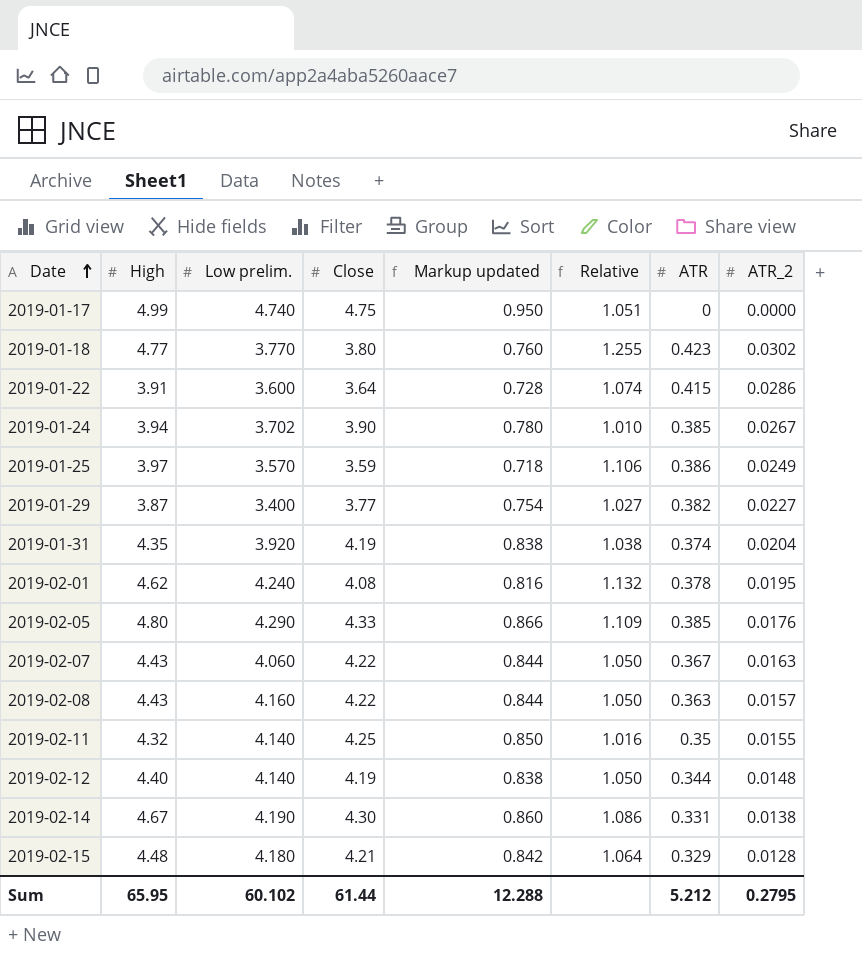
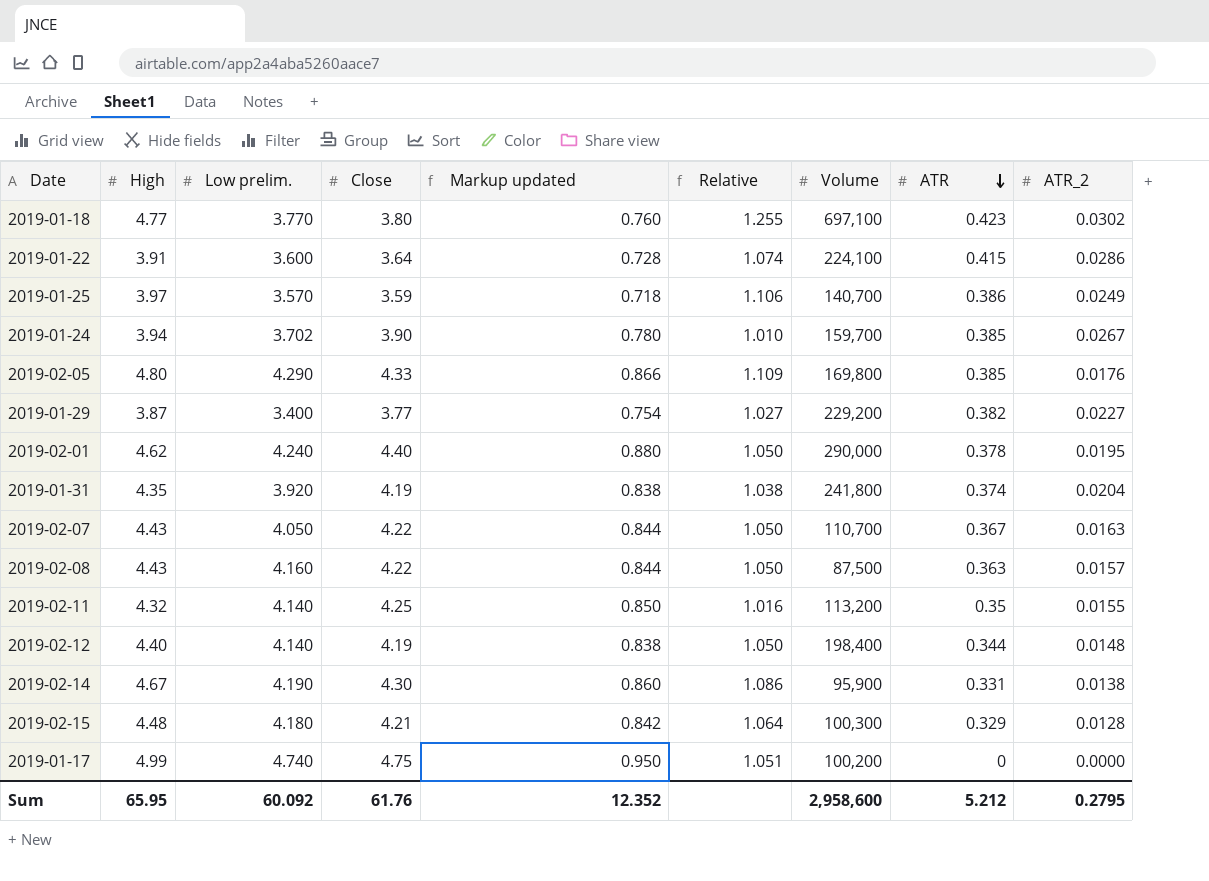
row order: Date ascending -> ATR descending
column Volume | position: none -> 7
2019-02-01 | Close: 4.08 -> 4.40
2019-02-01 | Markup updated: 0.816 -> 0.880
2019-02-01 | Relative: 1.132 -> 1.050
2019-02-07 | Low prelim.: 4.060 -> 4.050
Sum | Low prelim.: 60.102 -> 60.092
Sum | Close: 61.44 -> 61.76
Sum | Markup updated: 12.288 -> 12.352

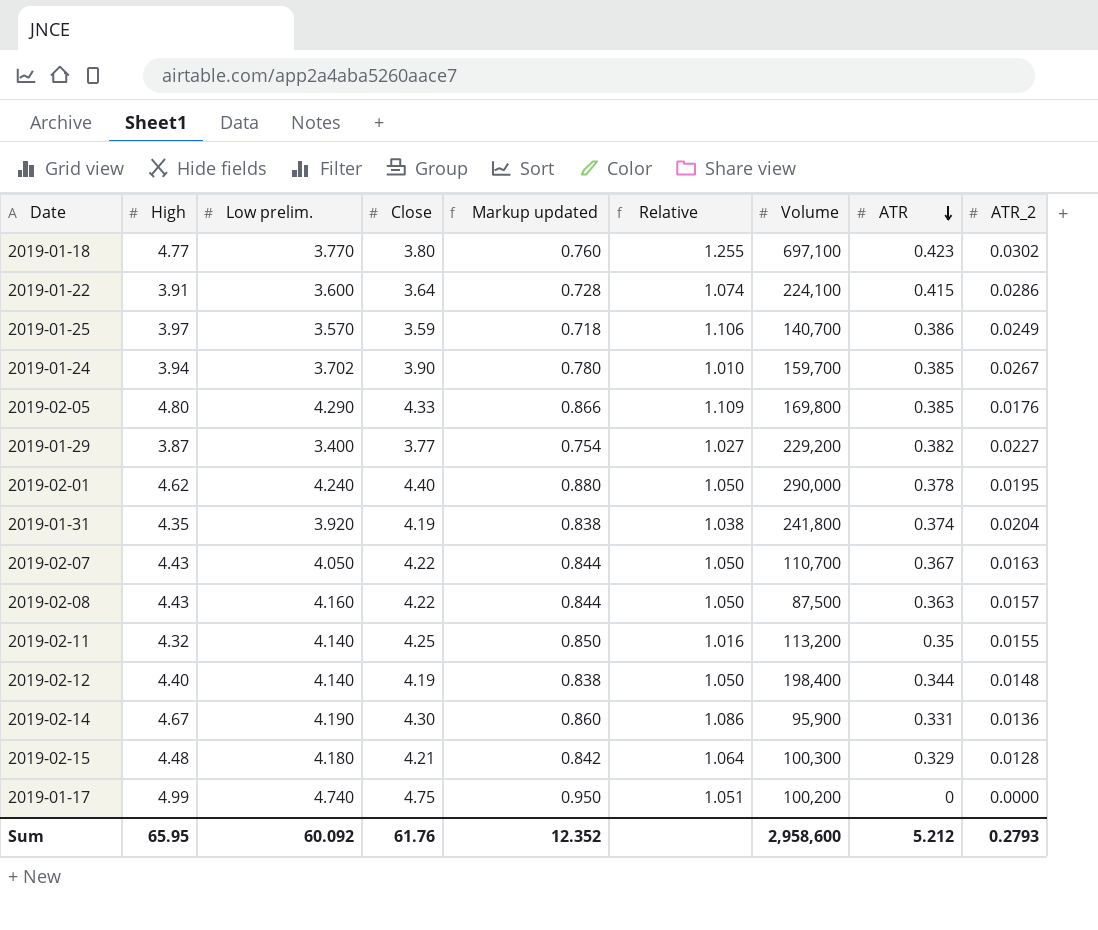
2019-02-14 | ATR_2: 0.0138 -> 0.0136
Sum | ATR_2: 0.2795 -> 0.2793

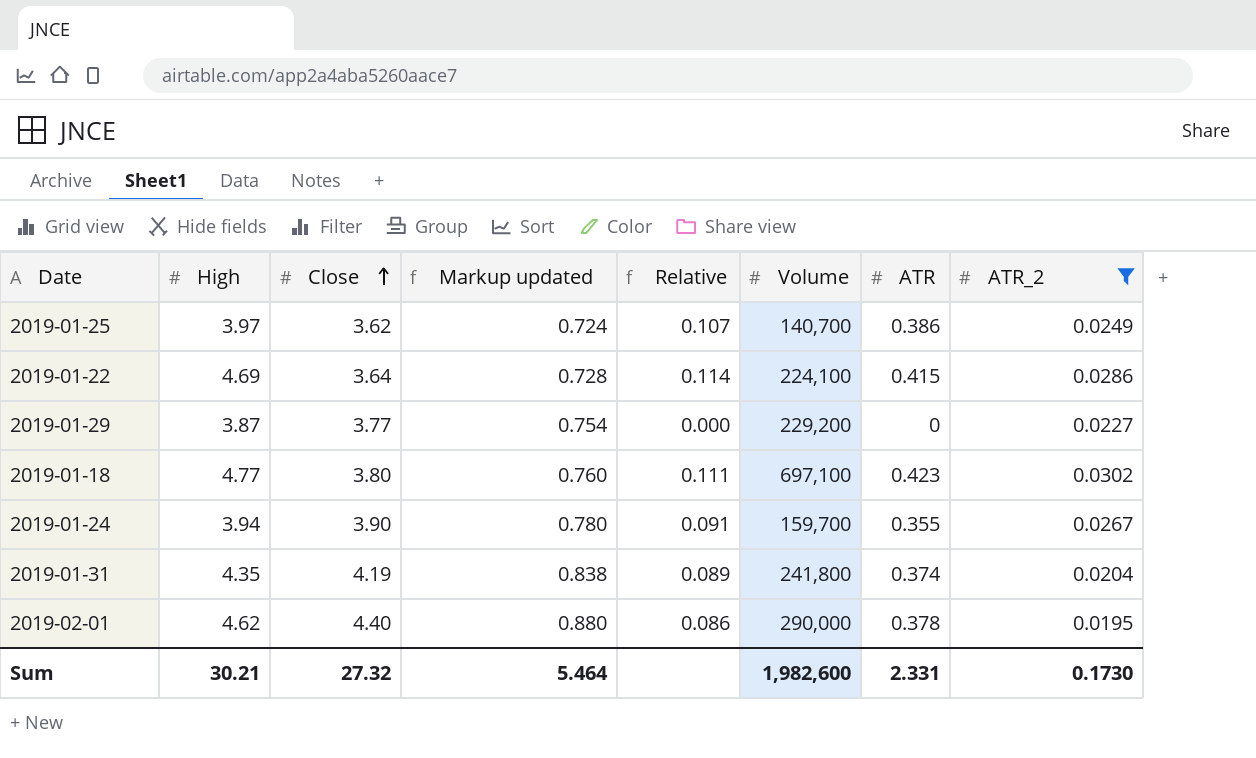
filter: none -> ATR_2 >= 0.0195
row order: ATR descending -> Close ascending
column Low prelim. | position: 3 -> none
column Relative | formula: [High] / [Close] -> [ATR] / [Close]
2019-01-25 | Close: 3.59 -> 3.62
2019-01-25 | Markup updated: 0.718 -> 0.724
2019-01-22 | High: 3.91 -> 4.69
2019-01-29 | ATR: 0.382 -> 0
2019-01-24 | ATR: 0.385 -> 0.355
Sum | High: 65.95 -> 30.21
Sum | Close: 61.76 -> 27.32
Sum | Markup updated: 12.352 -> 5.464
Sum | Volume: 2,958,600 -> 1,982,600
Sum | ATR: 5.212 -> 2.331
Sum | ATR_2: 0.2793 -> 0.1730

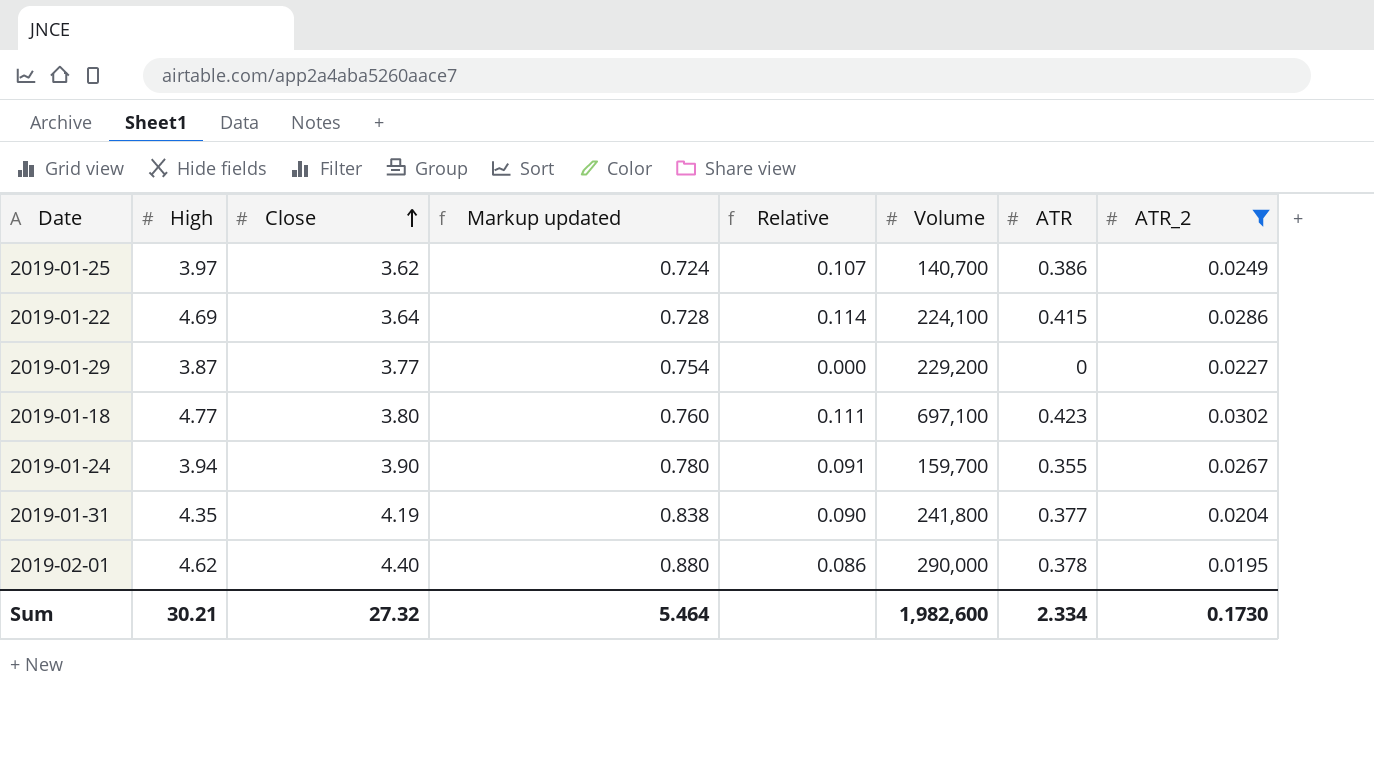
2019-01-31 | Relative: 0.089 -> 0.090
2019-01-31 | ATR: 0.374 -> 0.377
Sum | ATR: 2.331 -> 2.334

